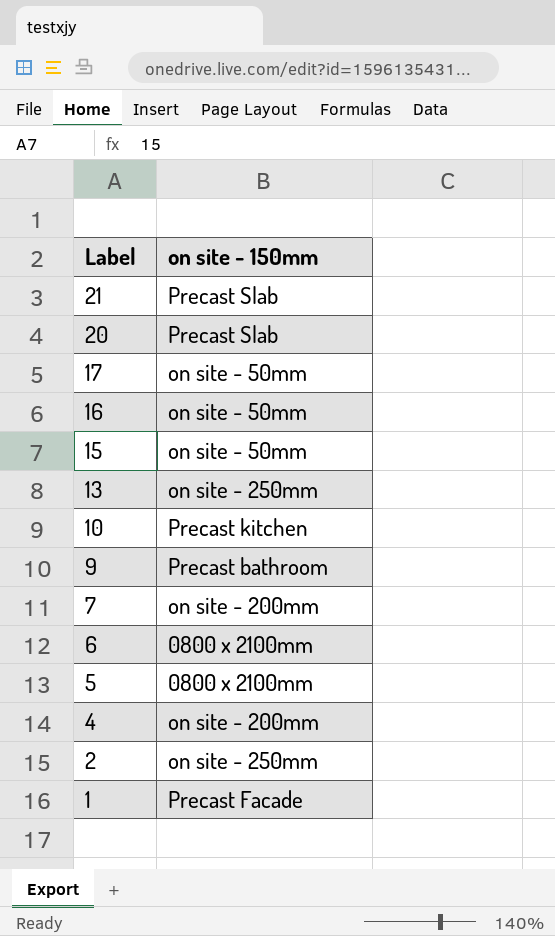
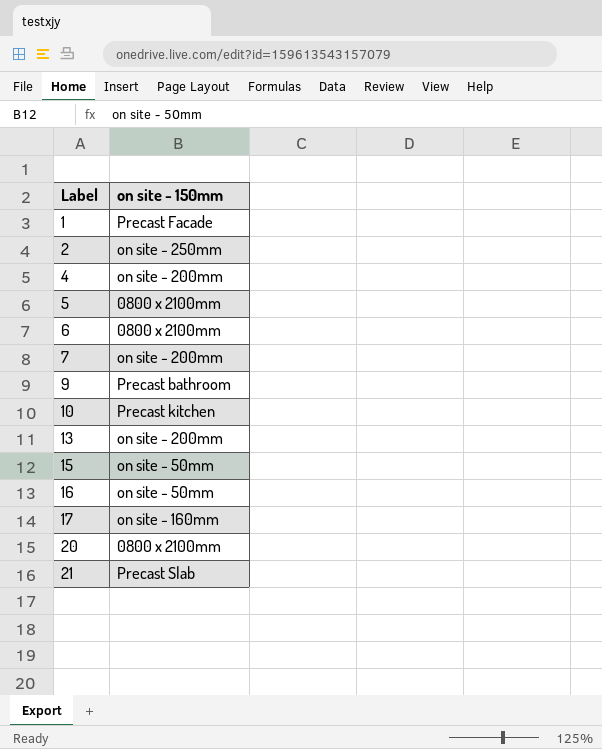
row order: Label descending -> Label ascending
13 | on site - 150mm: on site - 250mm -> on site - 200mm
17 | on site - 150mm: on site - 50mm -> on site - 160mm
20 | on site - 150mm: Precast Slab -> 0800 x 2100mm

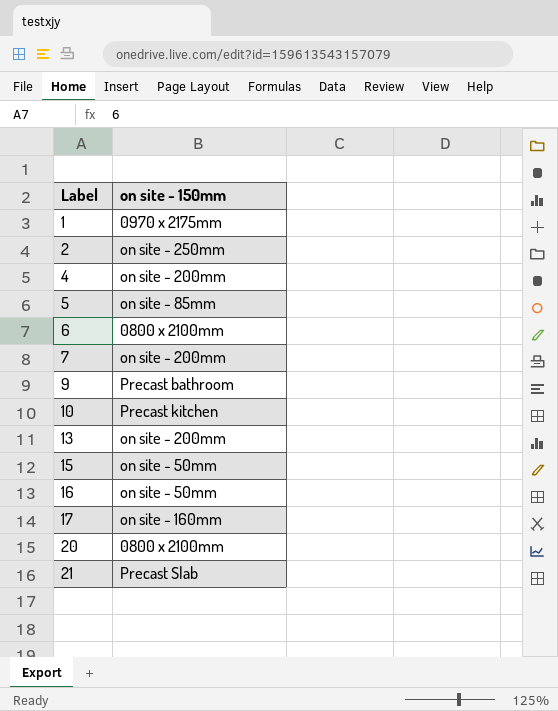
1 | on site - 150mm: Precast Facade -> 0970 x 2175mm
5 | on site - 150mm: 0800 x 2100mm -> on site - 85mm

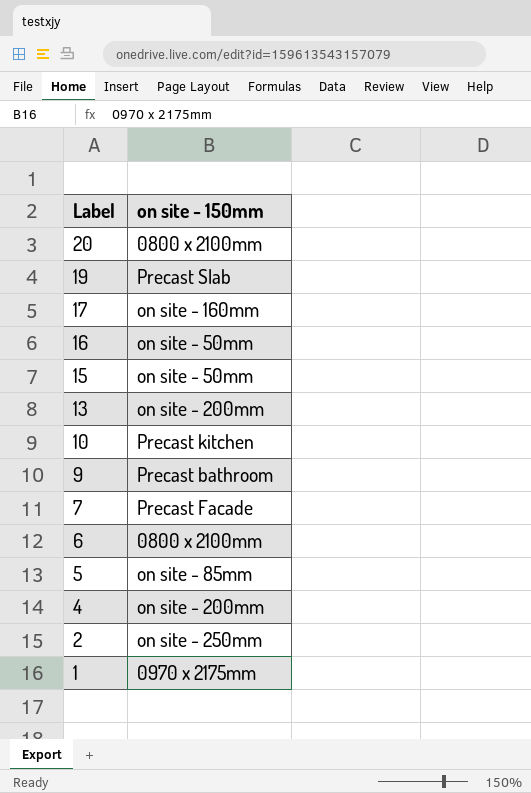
row order: Label ascending -> Label descending
row 21: Precast Slab -> none
row 19: none -> Precast Slab
7 | on site - 150mm: on site - 200mm -> Precast Facade

